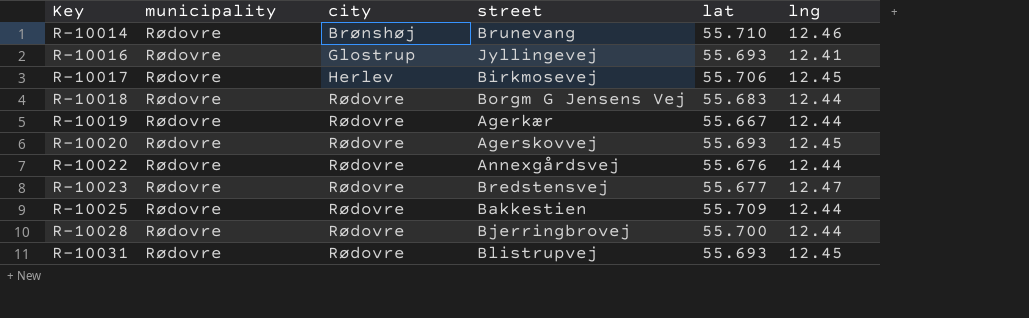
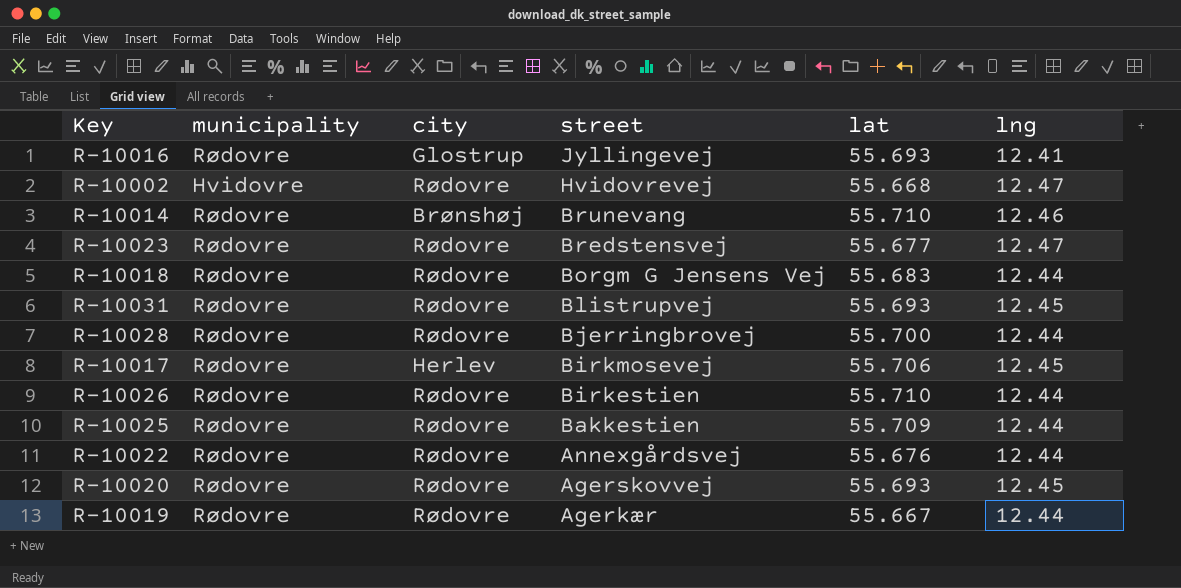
row order: Key ascending -> street descending
row R-10002: none -> Hvidovre | Rødovre | Hvidovrevej | 55.668 | 12.47
row R-10026: none -> Rødovre | Rødovre | Birkestien | 55.710 | 12.44

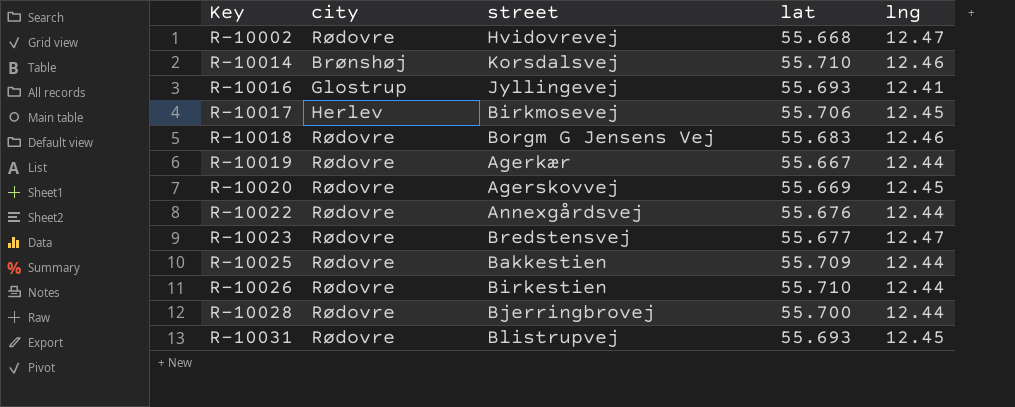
row order: street descending -> Key ascending
column municipality | position: 2 -> none
R-10014 | street: Brunevang -> Korsdalsvej
R-10018 | lng: 12.44 -> 12.46
R-10020 | lat: 55.693 -> 55.669

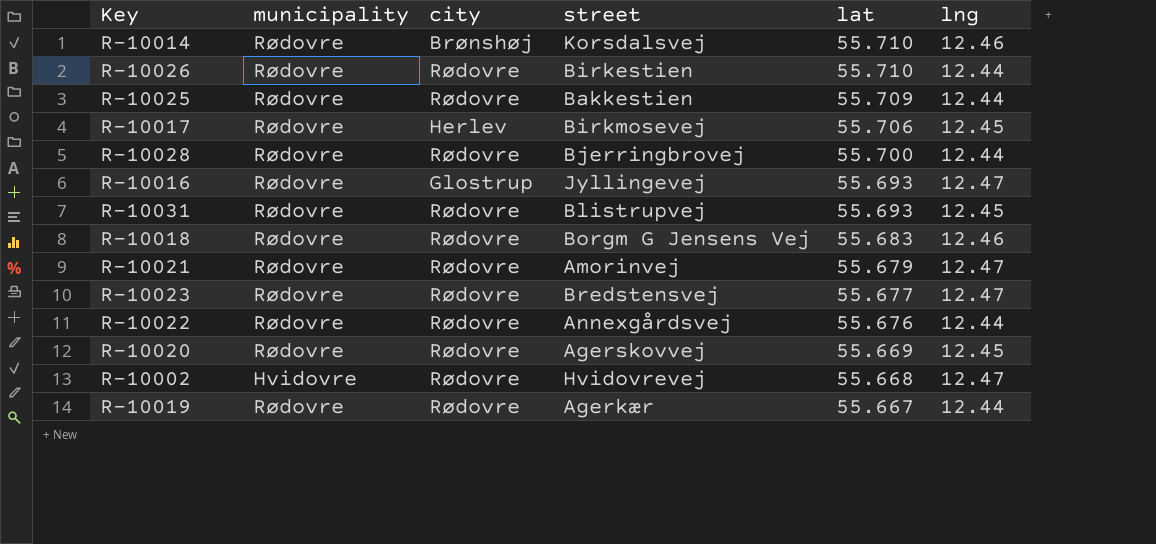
row order: Key ascending -> lat descending
column municipality | position: none -> 2
R-10016 | lng: 12.41 -> 12.47
row R-10021: none -> Rødovre | Rødovre | Amorinvej | 55.679 | 12.47

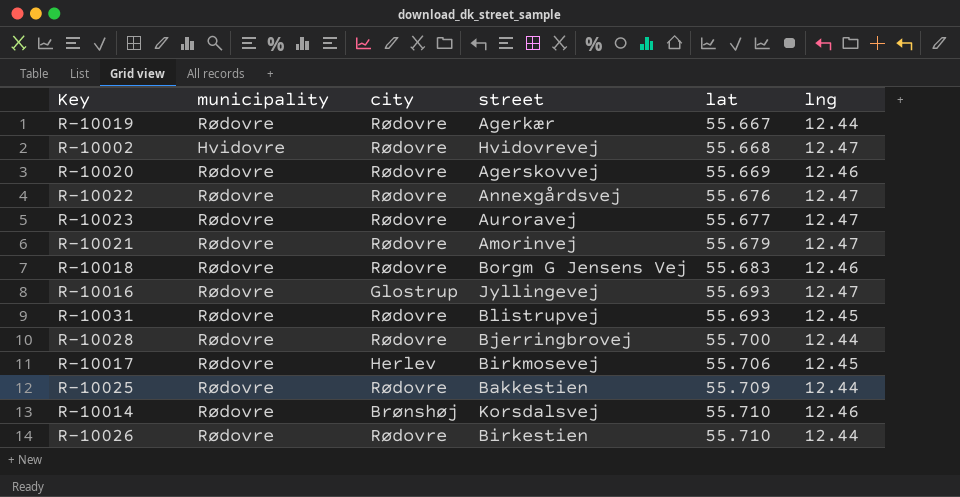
row order: lat descending -> lat ascending
R-10020 | lng: 12.45 -> 12.46
R-10022 | lng: 12.44 -> 12.47
R-10023 | street: Bredstensvej -> Auroravej

